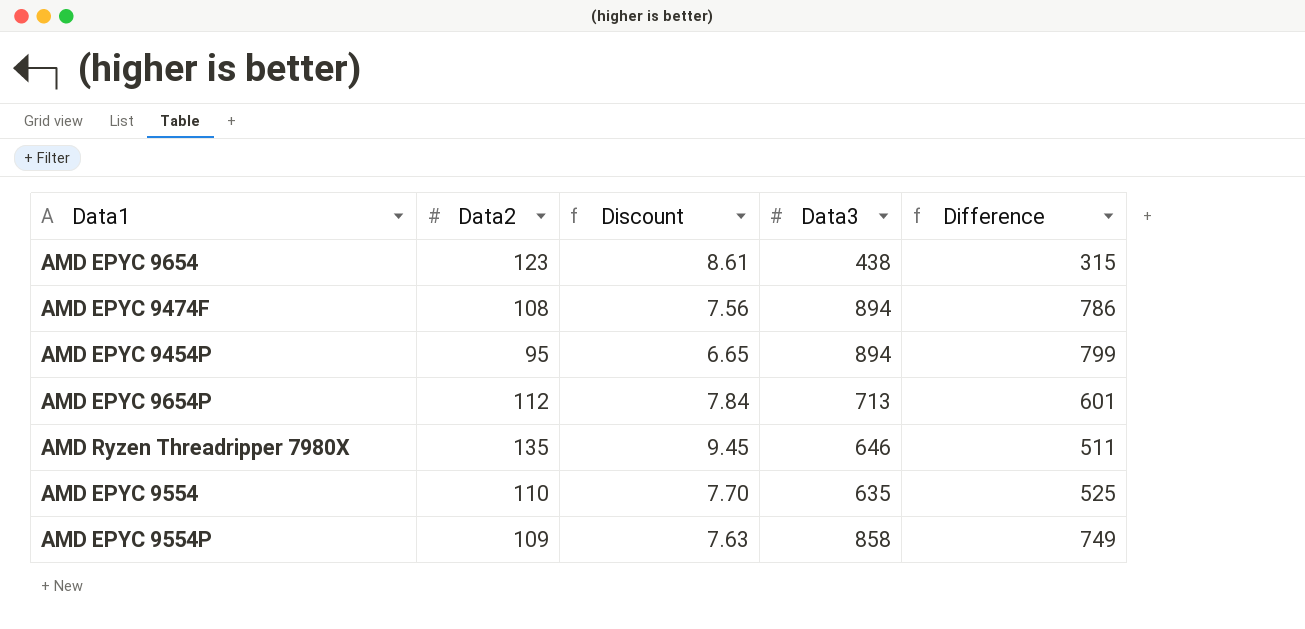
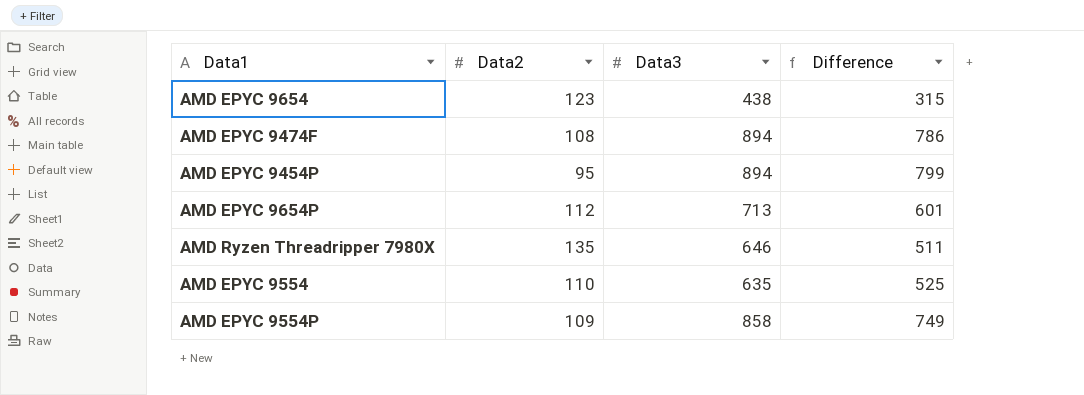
column Discount | formula: [Data2] * 0.07 -> none

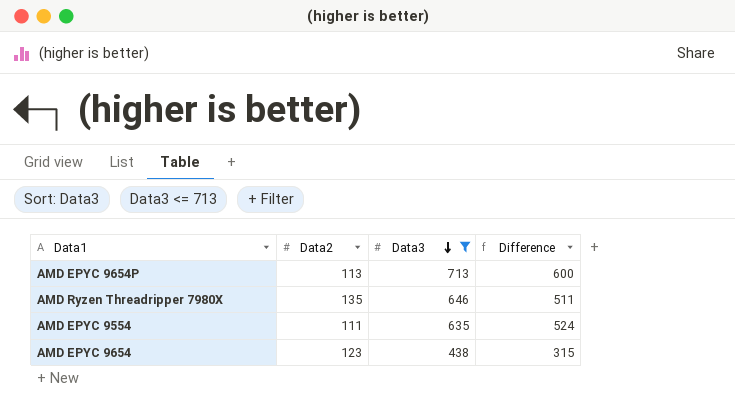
filter: none -> Data3 <= 713
row order: none -> Data3 descending
AMD EPYC 9654P | Data2: 112 -> 113
AMD EPYC 9654P | Difference: 601 -> 600
AMD EPYC 9554 | Data2: 110 -> 111
AMD EPYC 9554 | Difference: 525 -> 524

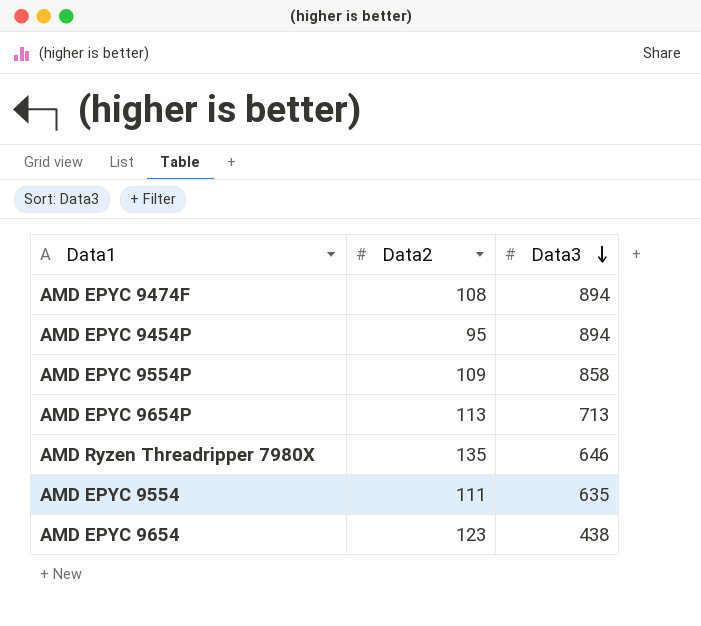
filter: Data3 <= 713 -> none
column Difference | formula: [Data3] - [Data2] -> none

